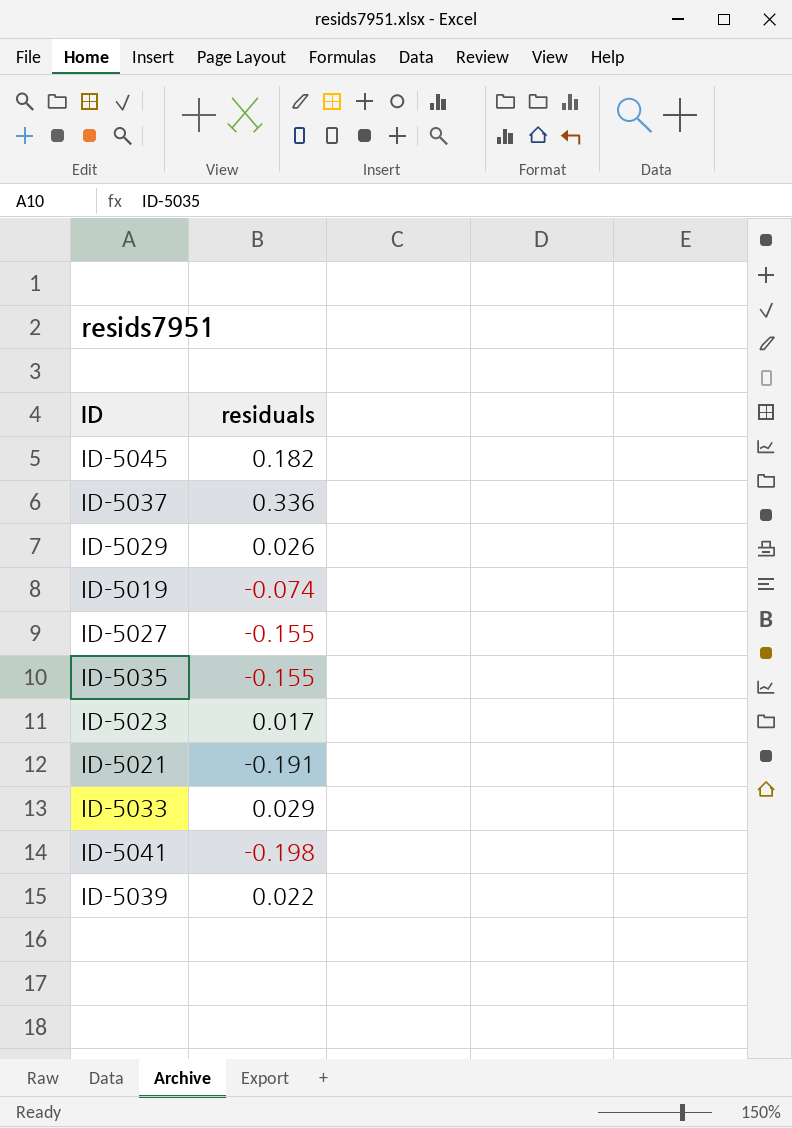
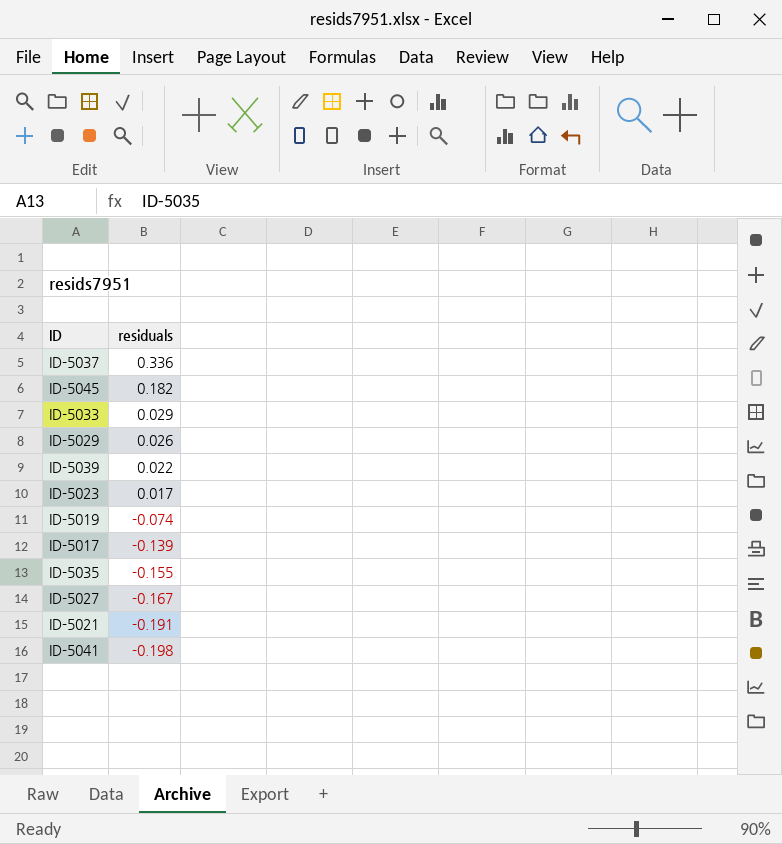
row order: none -> residuals descending
row ID-5017: none -> -0.139
ID-5027 | residuals: -0.155 -> -0.167

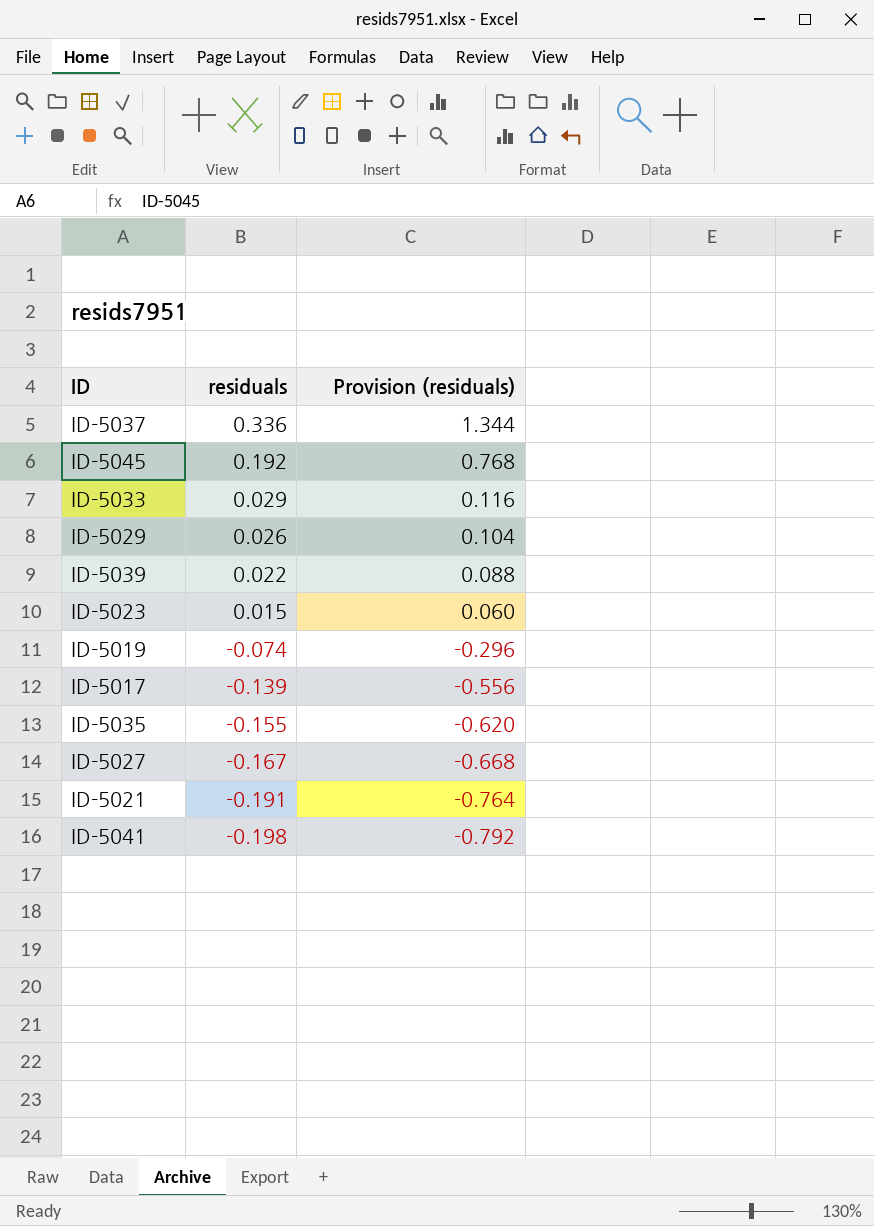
column Provision (residuals) | formula: none -> [residuals] * 4
ID-5045 | residuals: 0.182 -> 0.192
ID-5023 | residuals: 0.017 -> 0.015

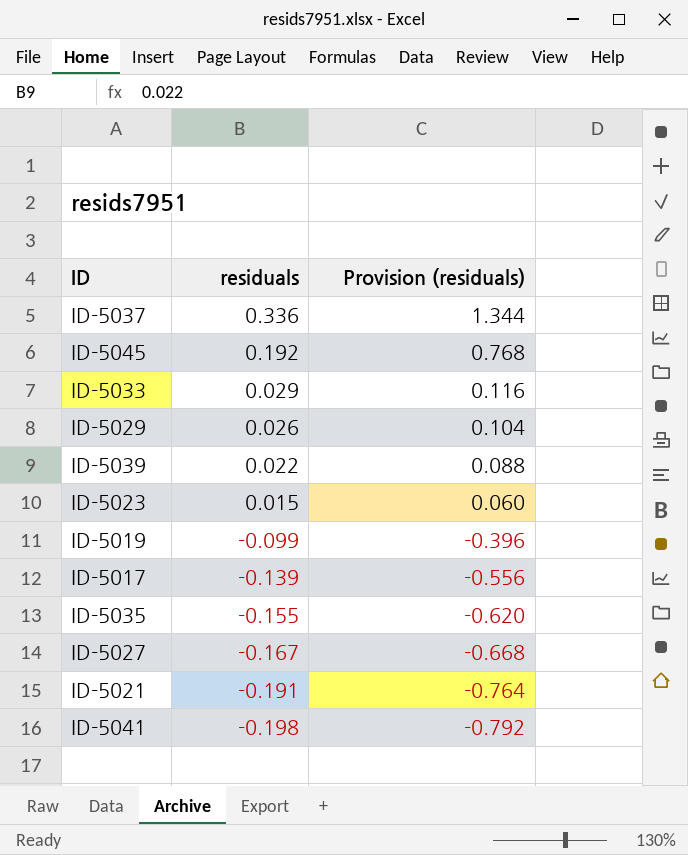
ID-5019 | residuals: -0.074 -> -0.099
ID-5019 | Provision (residuals): -0.296 -> -0.396

